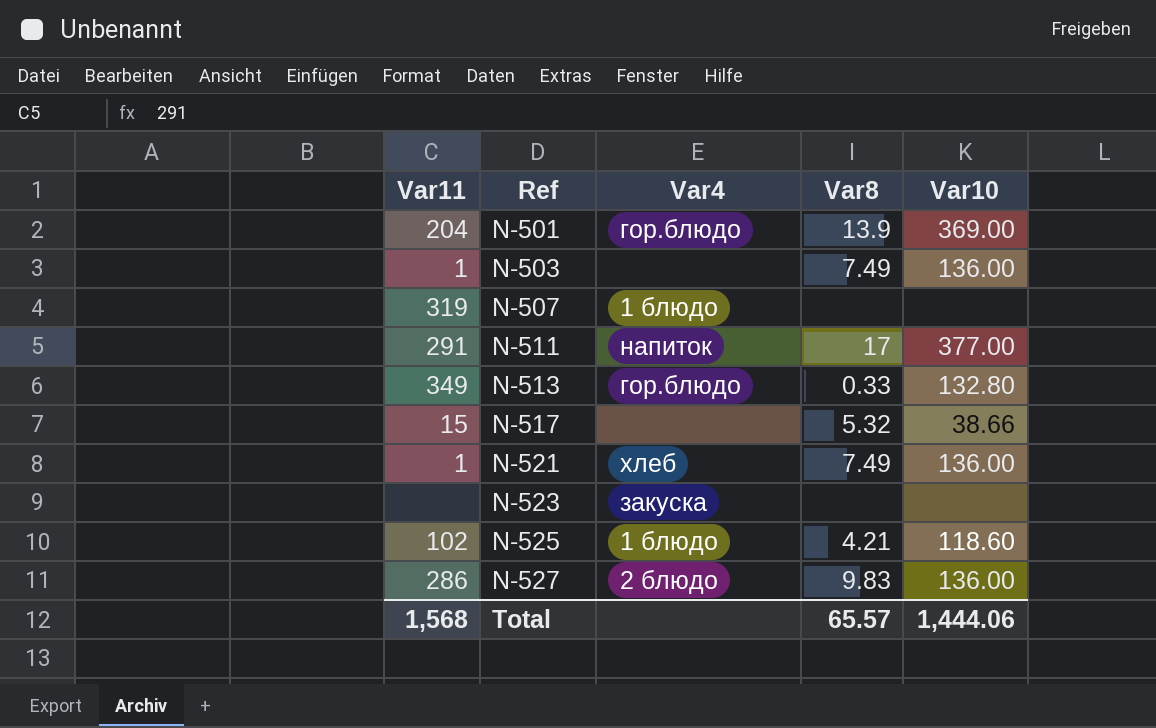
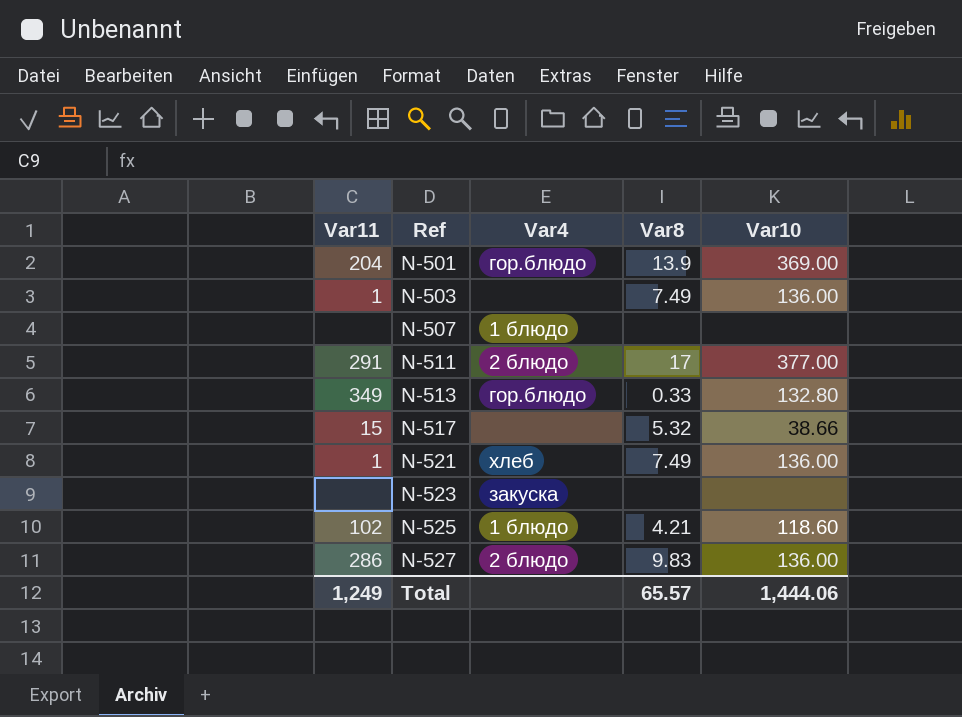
N-507 | Var11: 319 -> none
N-511 | Var4: напиток -> 2 блюдо
Total | Var11: 1,568 -> 1,249

